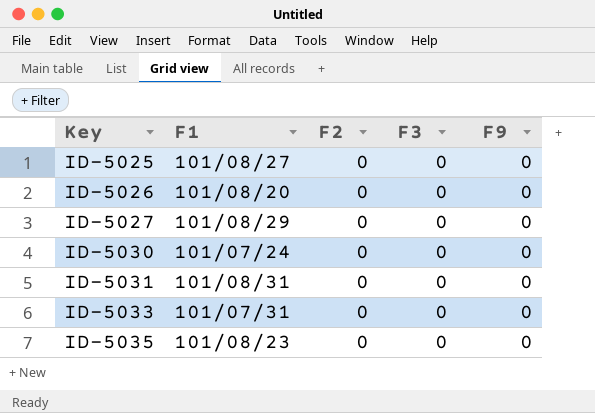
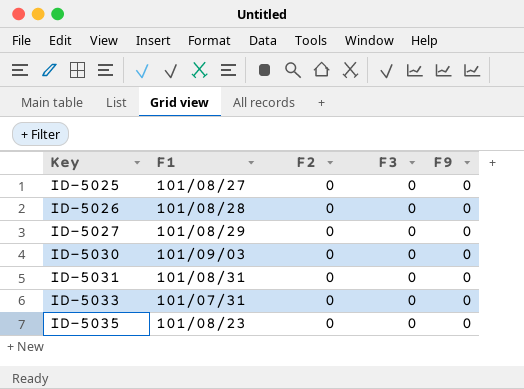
ID-5026 | F1: 101/08/20 -> 101/08/28
ID-5030 | F1: 101/07/24 -> 101/09/03

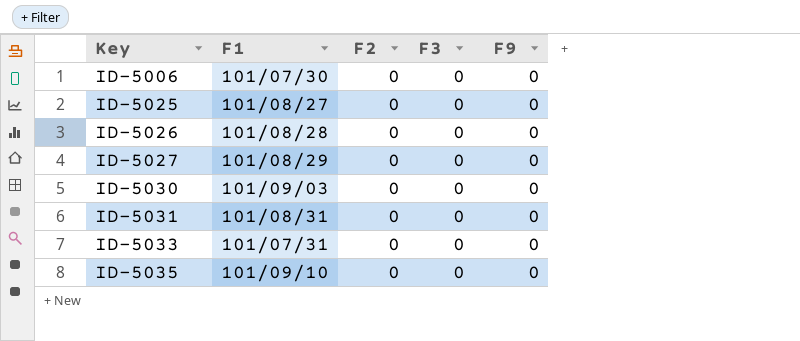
row ID-5006: none -> 101/07/30 | 0 | 0 | 0
ID-5035 | F1: 101/08/23 -> 101/09/10

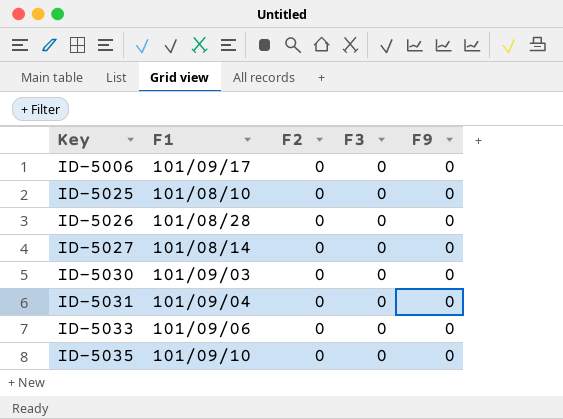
ID-5006 | F1: 101/07/30 -> 101/09/17
ID-5025 | F1: 101/08/27 -> 101/08/10
ID-5027 | F1: 101/08/29 -> 101/08/14
ID-5031 | F1: 101/08/31 -> 101/09/04
ID-5033 | F1: 101/07/31 -> 101/09/06

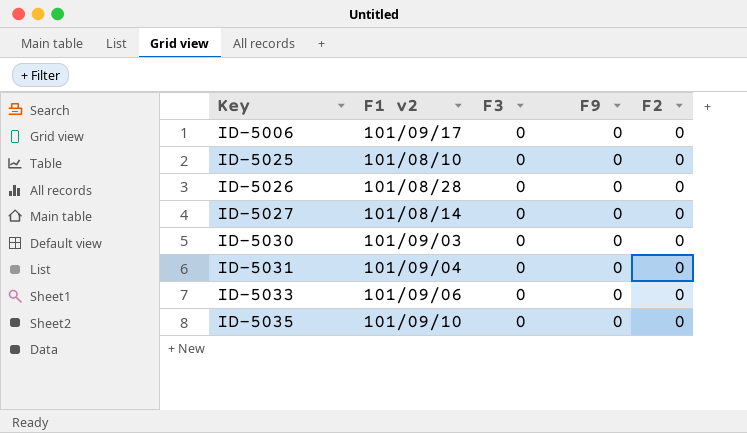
column name: F1 -> F1 v2
column F2 | position: 3 -> 5

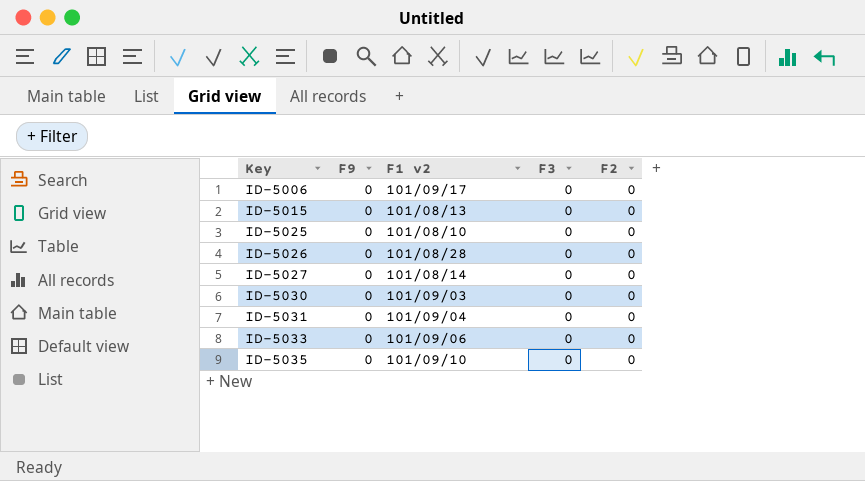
column F9 | position: 4 -> 2
row ID-5015: none -> 0 | 101/08/13 | 0 | 0

